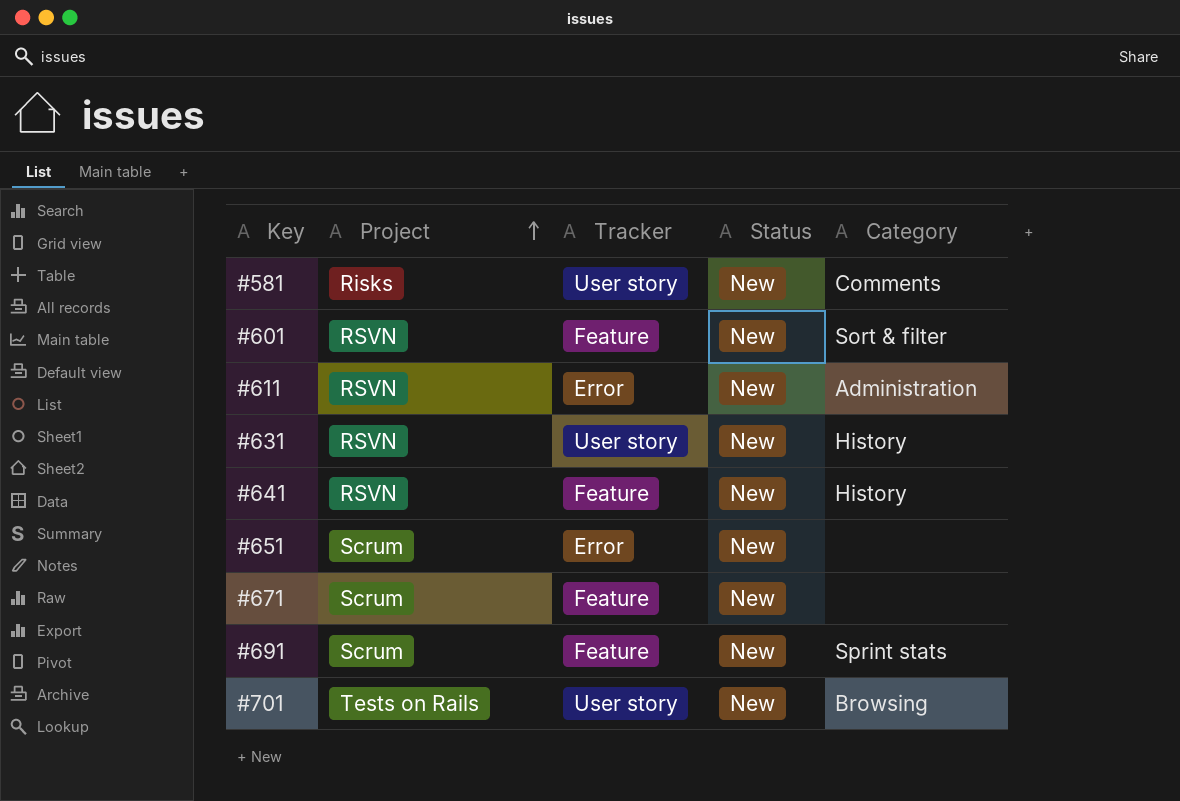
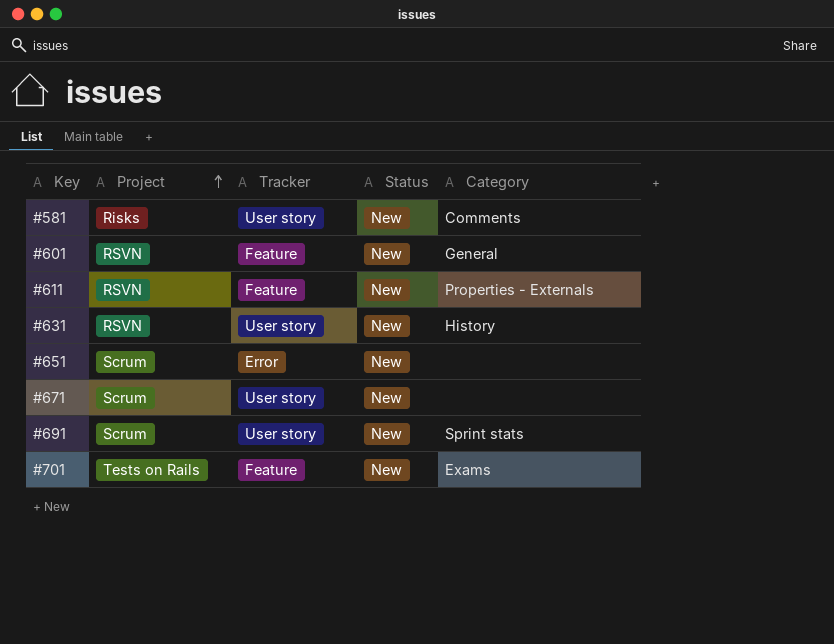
row #641: RSVN | Feature | New | History -> none
#601 | Category: Sort & filter -> General
#611 | Tracker: Error -> Feature
#611 | Category: Administration -> Properties - Externals
#671 | Tracker: Feature -> User story
#691 | Tracker: Feature -> User story
#701 | Tracker: User story -> Feature
#701 | Category: Browsing -> Exams

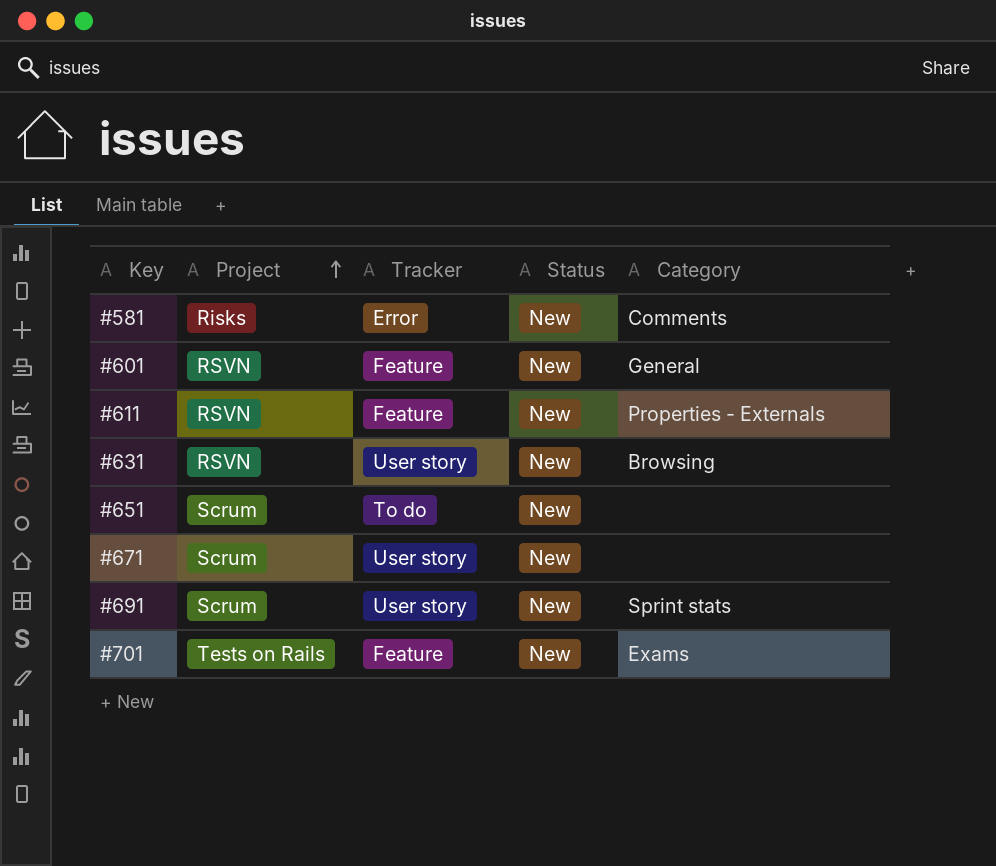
#581 | Tracker: User story -> Error
#631 | Category: History -> Browsing
#651 | Tracker: Error -> To do

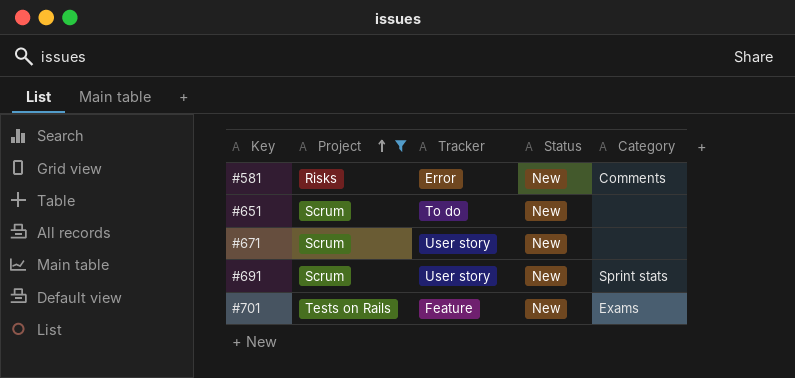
filter: none -> Project != RSVN

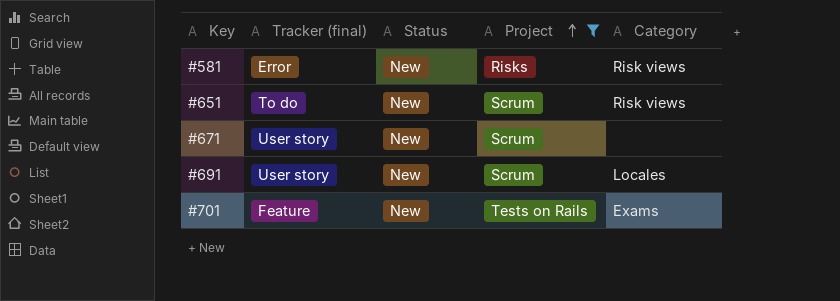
column name: Tracker -> Tracker (final)
column Project | position: 2 -> 4
#581 | Category: Comments -> Risk views
#651 | Category: none -> Risk views
#691 | Category: Sprint stats -> Locales

